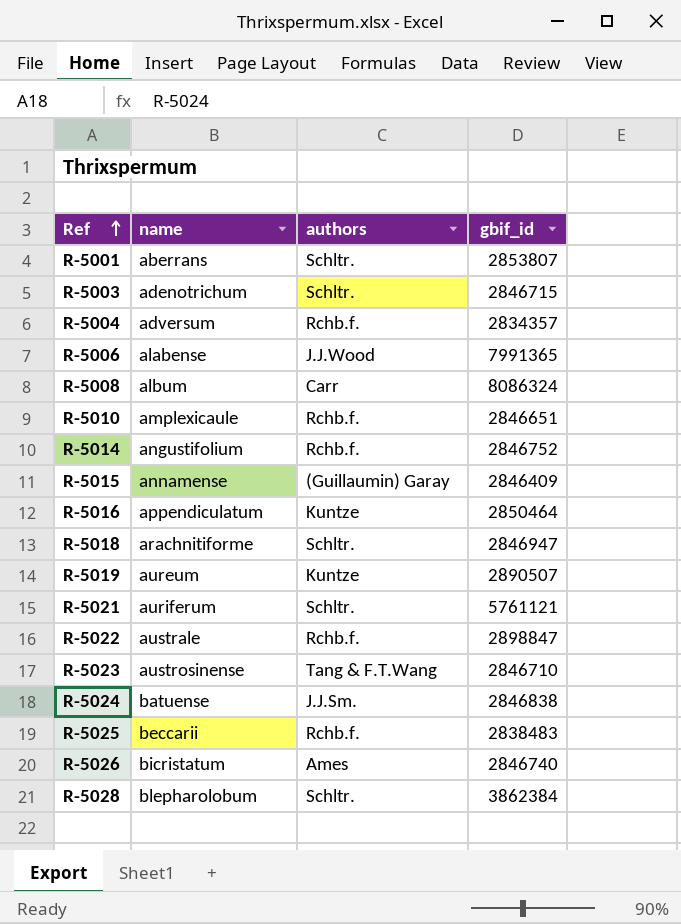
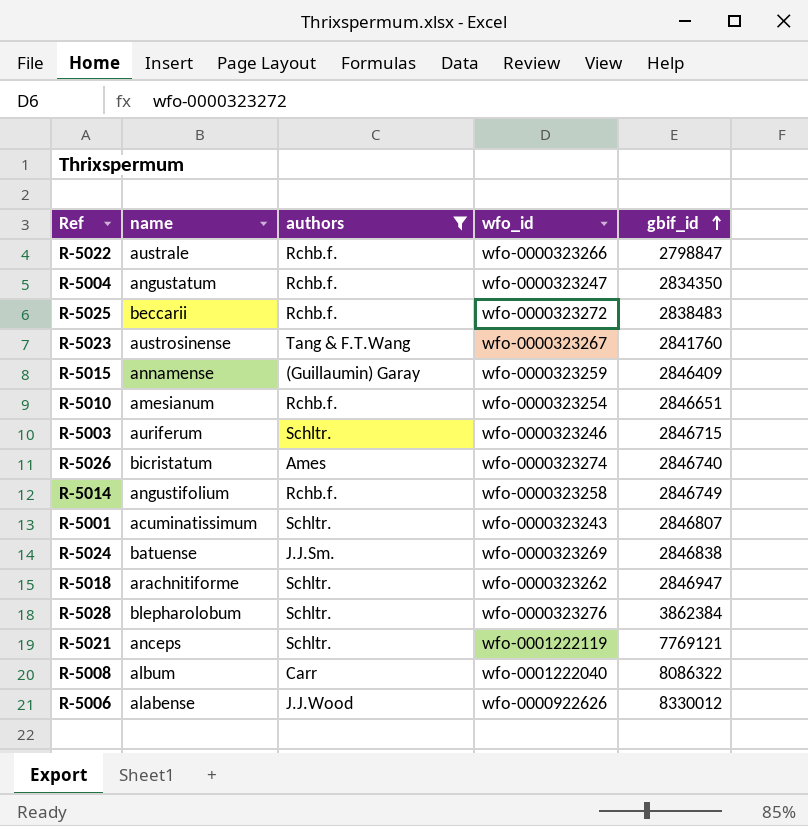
filter: none -> authors != Kuntze
row order: Ref ascending -> gbif_id ascending
column wfo_id | position: none -> 4
R-5022 | gbif_id: 2898847 -> 2798847
R-5004 | name: adversum -> angustatum
R-5004 | gbif_id: 2834357 -> 2834350
R-5023 | gbif_id: 2846710 -> 2841760
R-5010 | name: amplexicaule -> amesianum
R-5003 | name: adenotrichum -> auriferum
R-5014 | gbif_id: 2846752 -> 2846749
R-5001 | name: aberrans -> acuminatissimum
R-5001 | gbif_id: 2853807 -> 2846807
R-5021 | name: auriferum -> anceps
R-5021 | gbif_id: 5761121 -> 7769121
R-5008 | gbif_id: 8086324 -> 8086322
R-5006 | gbif_id: 7991365 -> 8330012

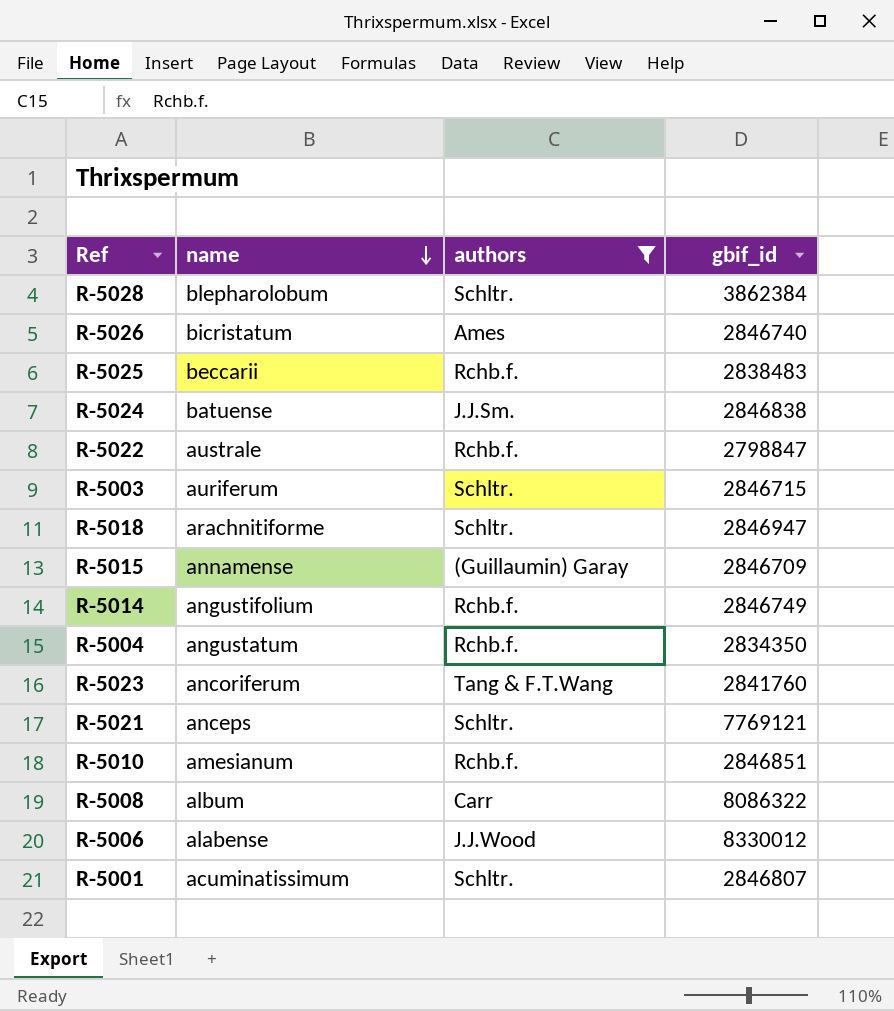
row order: gbif_id ascending -> name descending
column wfo_id | position: 4 -> none
R-5015 | gbif_id: 2846409 -> 2846709
R-5023 | name: austrosinense -> ancoriferum
R-5010 | gbif_id: 2846651 -> 2846851

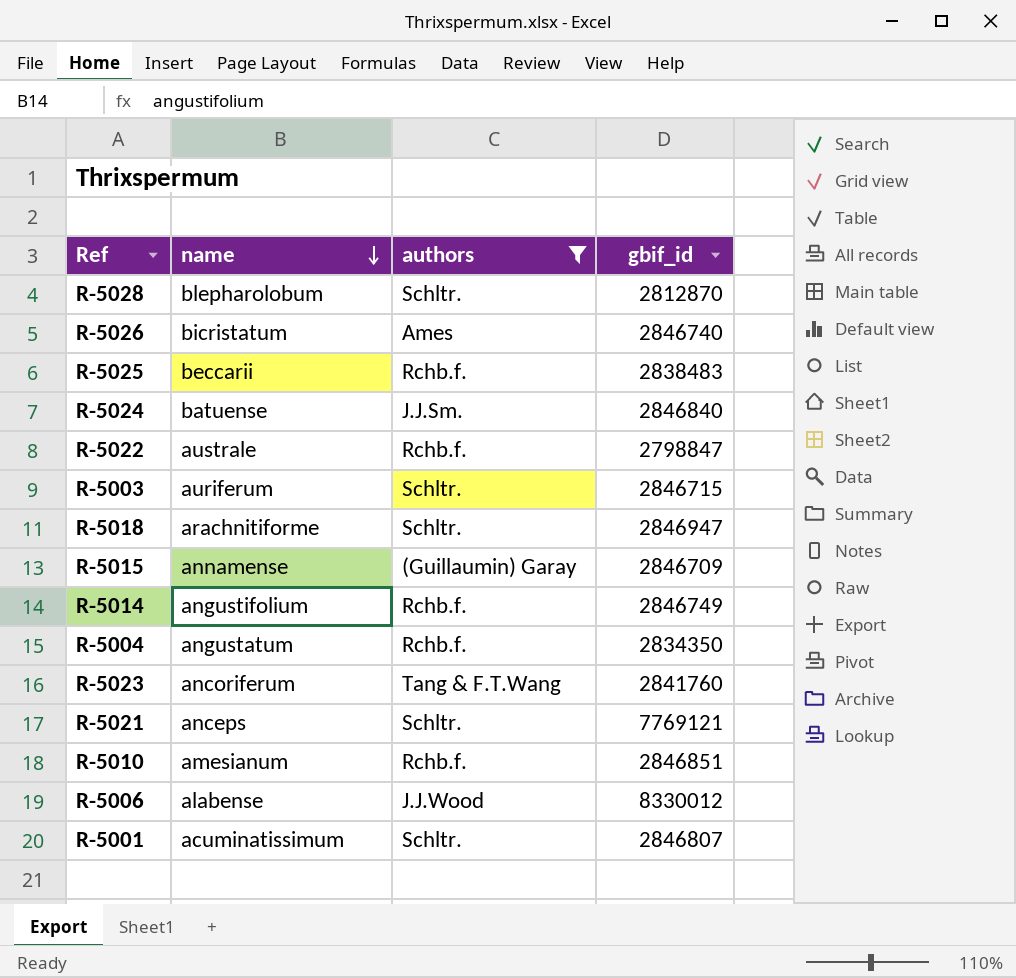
row R-5008: album | Carr | 8086322 -> none
R-5028 | gbif_id: 3862384 -> 2812870
R-5024 | gbif_id: 2846838 -> 2846840

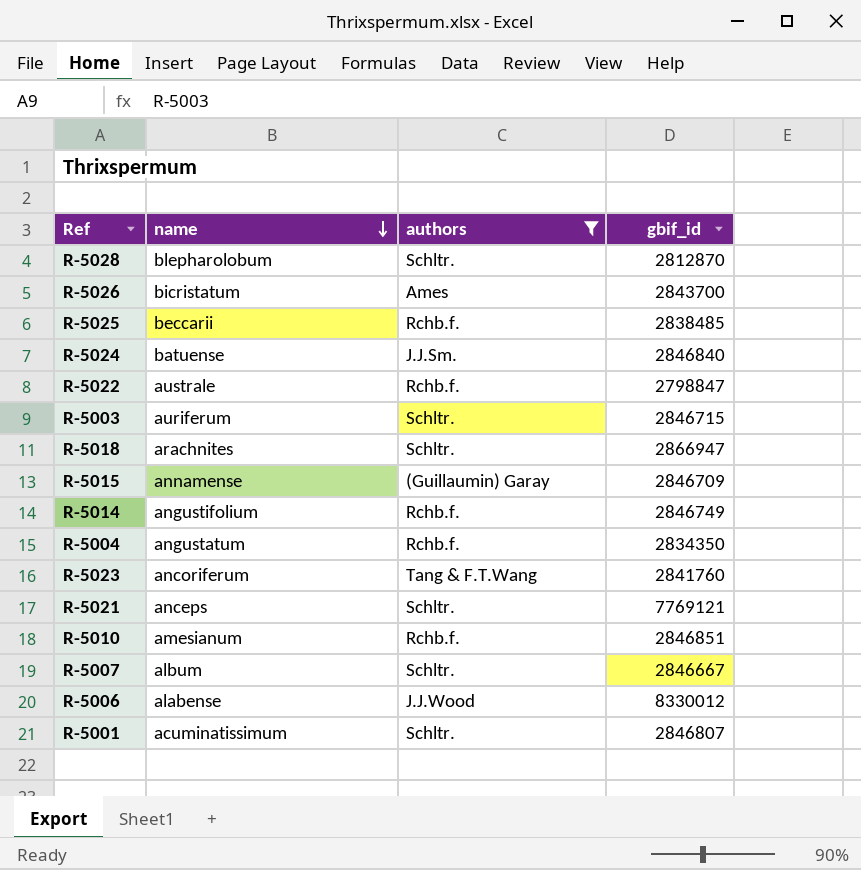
R-5026 | gbif_id: 2846740 -> 2843700
R-5025 | gbif_id: 2838483 -> 2838485
R-5018 | name: arachnitiforme -> arachnites
R-5018 | gbif_id: 2846947 -> 2866947
row R-5007: none -> album | Schltr. | 2846667

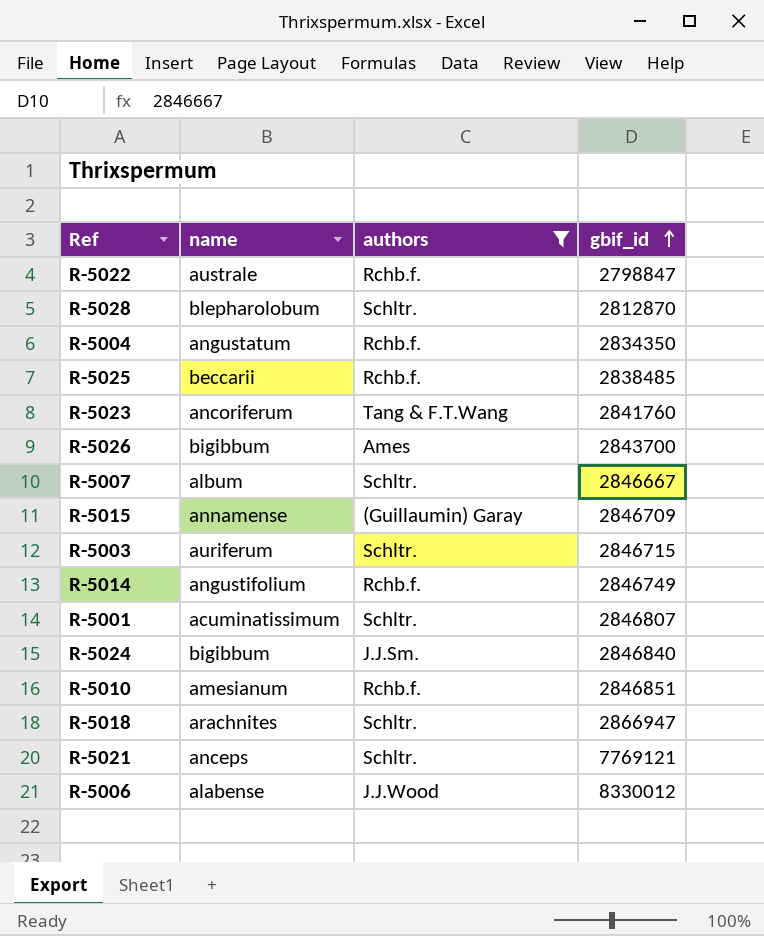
row order: name descending -> gbif_id ascending
R-5026 | name: bicristatum -> bigibbum
R-5024 | name: batuense -> bigibbum

